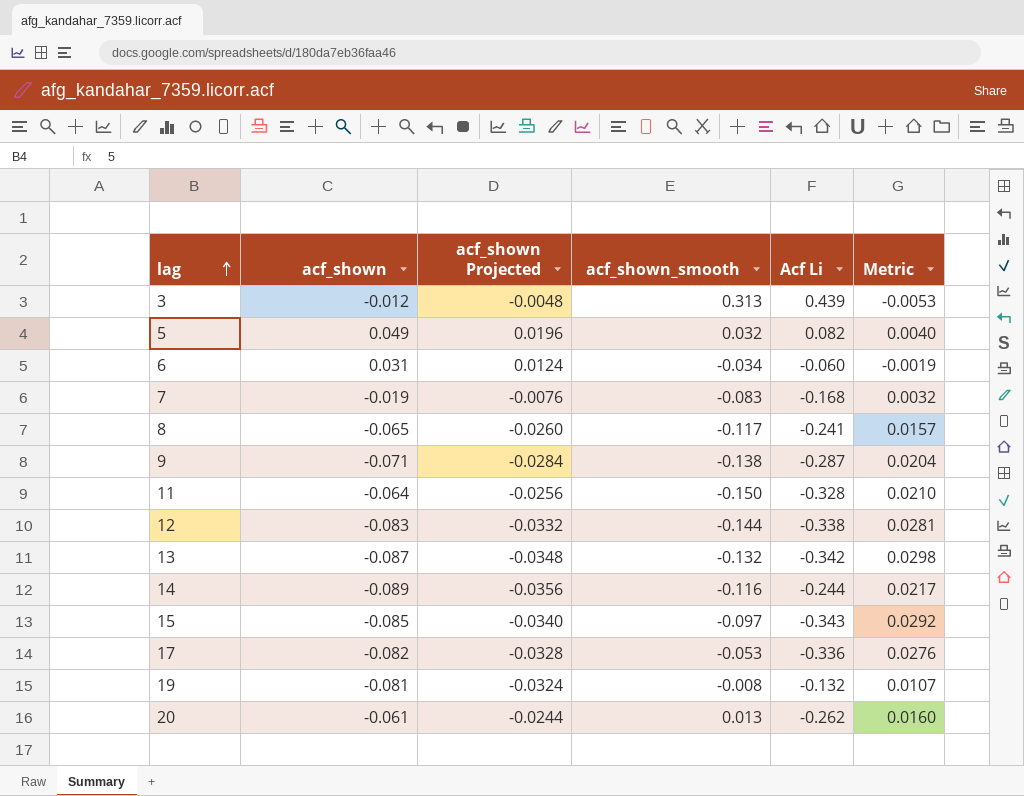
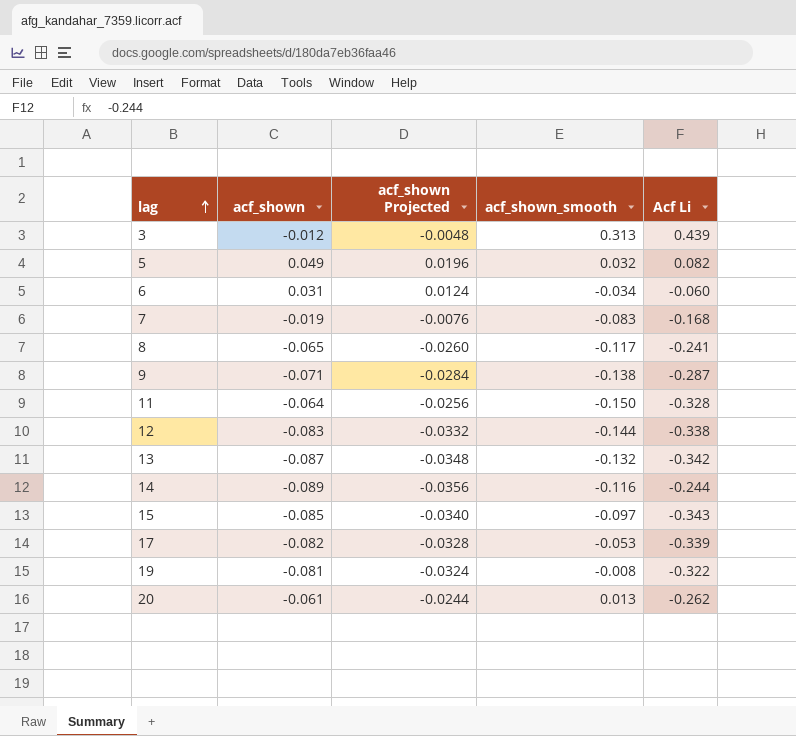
column Metric | formula: [acf_shown] * [Acf Li] -> none
17 | Acf Li: -0.336 -> -0.339
19 | Acf Li: -0.132 -> -0.322

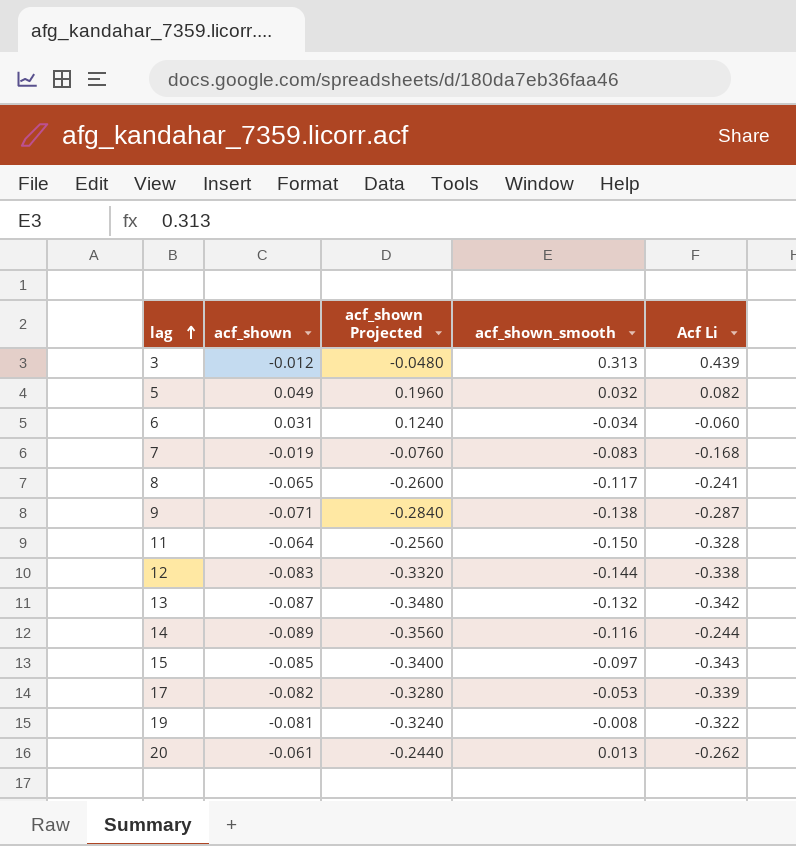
column acf_shown Projected | formula: [acf_shown] * 0.4 -> [acf_shown] * 4

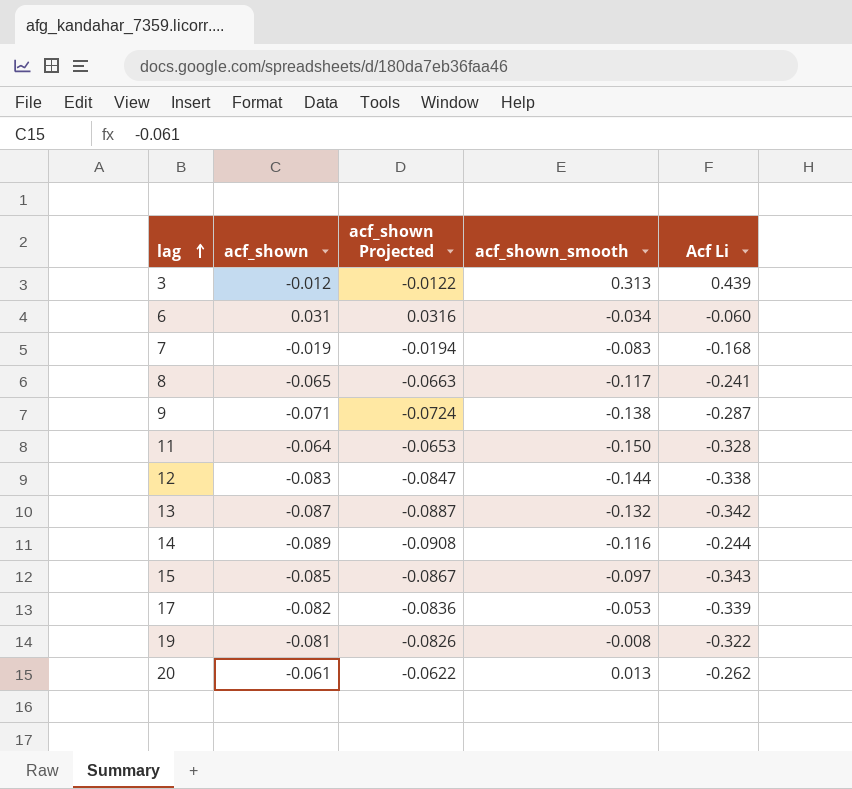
column acf_shown Projected | formula: [acf_shown] * 4 -> [acf_shown] * 1.02
row 5: 0.049 | 0.1960 | 0.032 | 0.082 -> none

